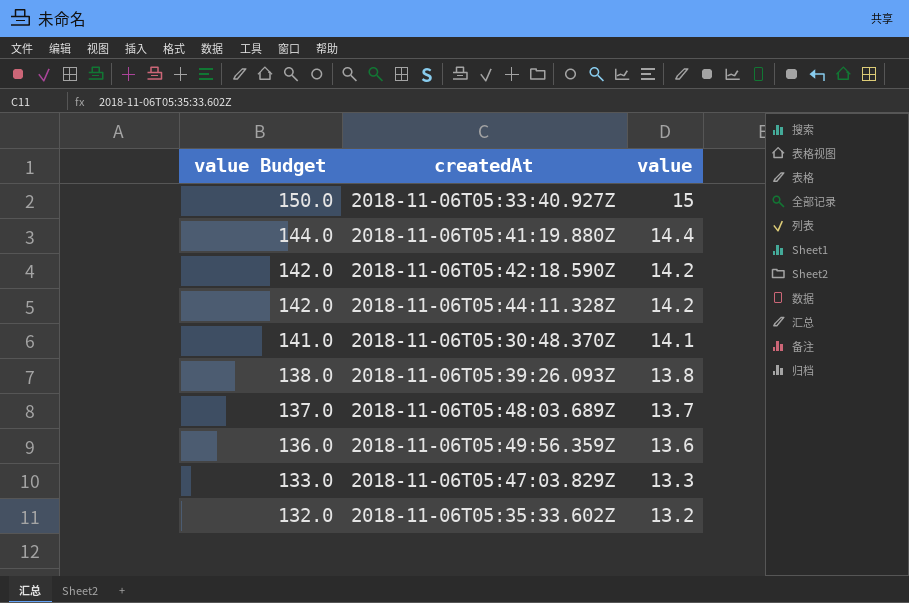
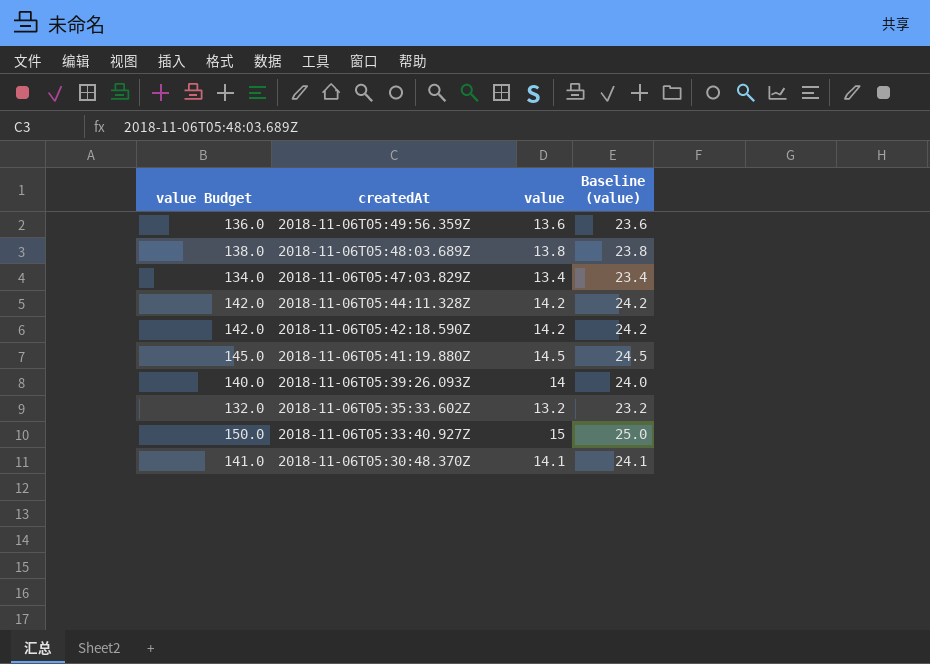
row order: value Budget descending -> createdAt descending
column Baseline (value) | formula: none -> [value] + 10
2018-11-06T05:48:03.689Z | value Budget: 137.0 -> 138.0
2018-11-06T05:48:03.689Z | value: 13.7 -> 13.8
2018-11-06T05:47:03.829Z | value Budget: 133.0 -> 134.0
2018-11-06T05:47:03.829Z | value: 13.3 -> 13.4
2018-11-06T05:41:19.880Z | value Budget: 144.0 -> 145.0
2018-11-06T05:41:19.880Z | value: 14.4 -> 14.5
2018-11-06T05:39:26.093Z | value Budget: 138.0 -> 140.0
2018-11-06T05:39:26.093Z | value: 13.8 -> 14

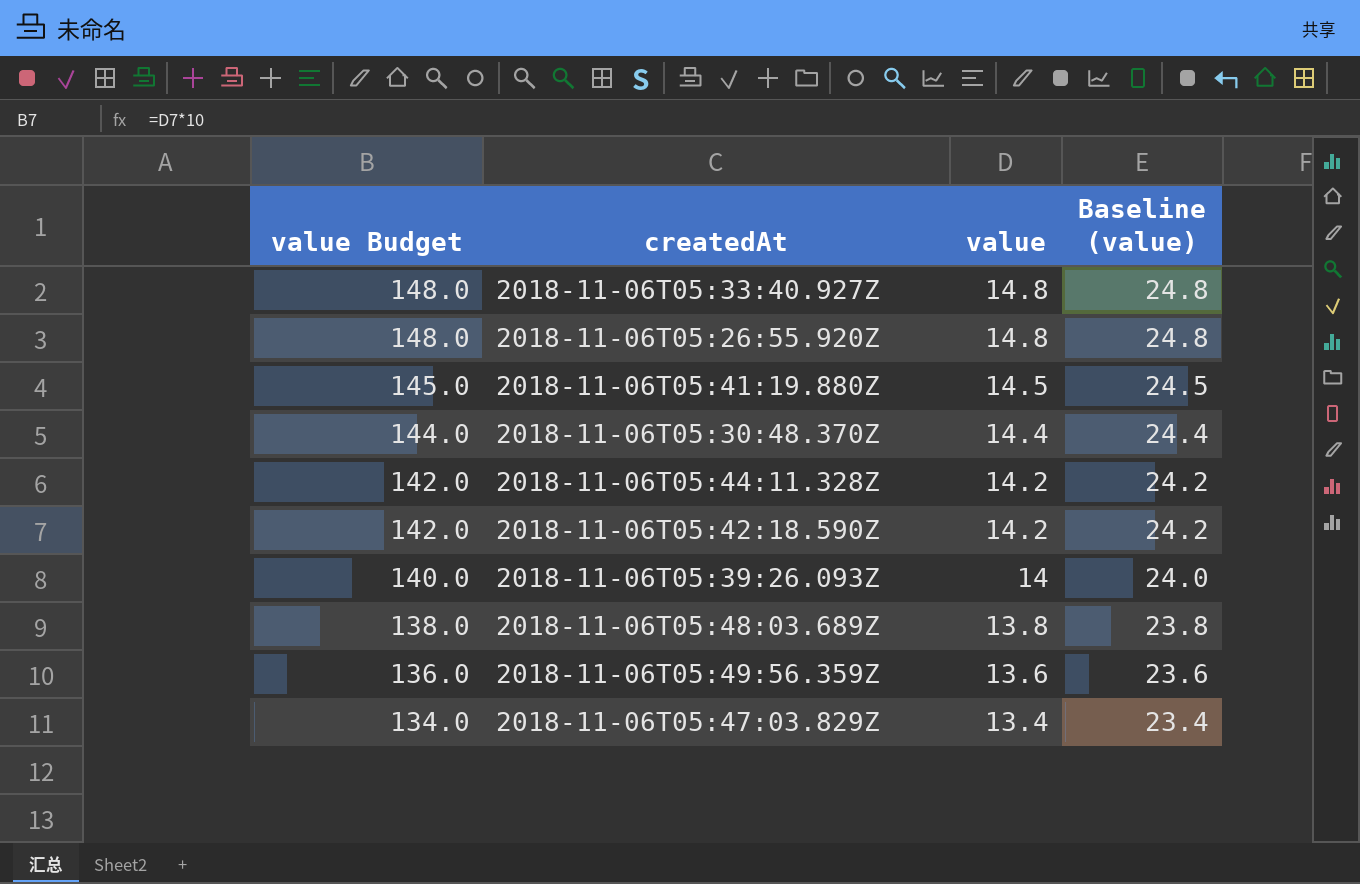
row order: createdAt descending -> value Budget descending
row 2018-11-06T05:35:33.602Z: 132.0 | 13.2 | 23.2 -> none
2018-11-06T05:33:40.927Z | value Budget: 150.0 -> 148.0
2018-11-06T05:33:40.927Z | value: 15 -> 14.8
2018-11-06T05:33:40.927Z | Baseline (value): 25.0 -> 24.8
row 2018-11-06T05:26:55.920Z: none -> 148.0 | 14.8 | 24.8
2018-11-06T05:30:48.370Z | value Budget: 141.0 -> 144.0
2018-11-06T05:30:48.370Z | value: 14.1 -> 14.4
2018-11-06T05:30:48.370Z | Baseline (value): 24.1 -> 24.4

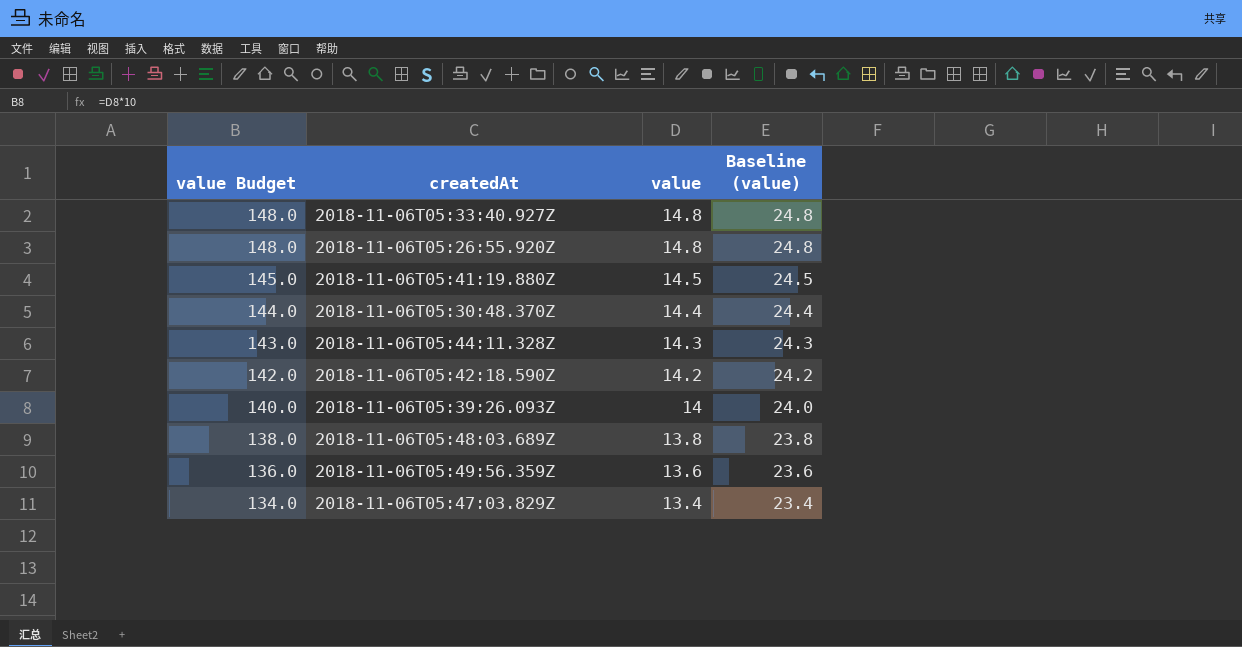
2018-11-06T05:44:11.328Z | value Budget: 142.0 -> 143.0
2018-11-06T05:44:11.328Z | value: 14.2 -> 14.3
2018-11-06T05:44:11.328Z | Baseline (value): 24.2 -> 24.3

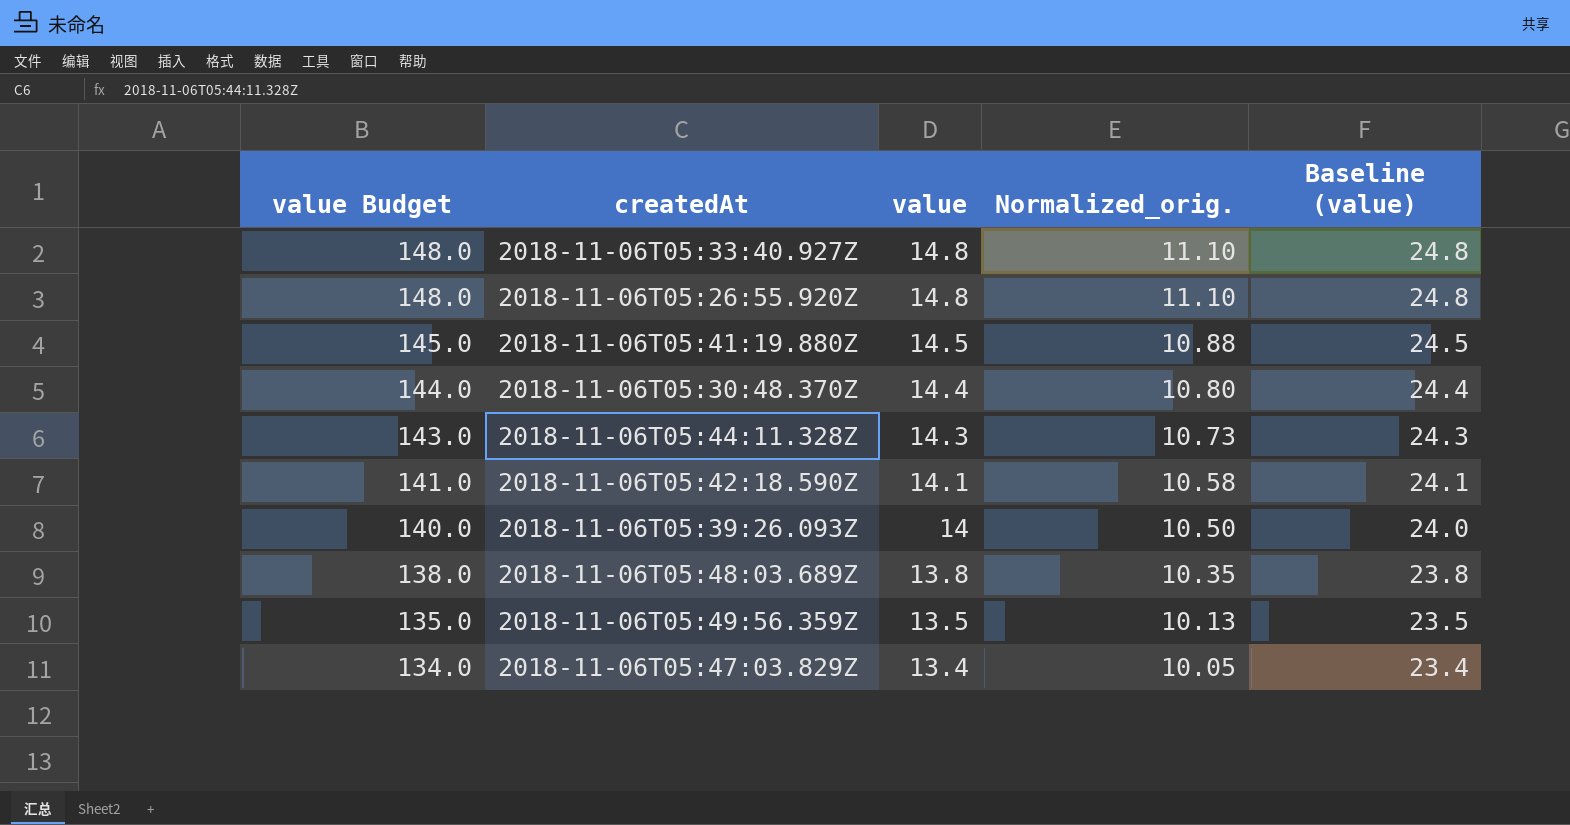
column Normalized_orig. | formula: none -> [value] * 0.75
2018-11-06T05:42:18.590Z | value Budget: 142.0 -> 141.0
2018-11-06T05:42:18.590Z | value: 14.2 -> 14.1
2018-11-06T05:42:18.590Z | Baseline (value): 24.2 -> 24.1
2018-11-06T05:49:56.359Z | value Budget: 136.0 -> 135.0
2018-11-06T05:49:56.359Z | value: 13.6 -> 13.5
2018-11-06T05:49:56.359Z | Baseline (value): 23.6 -> 23.5

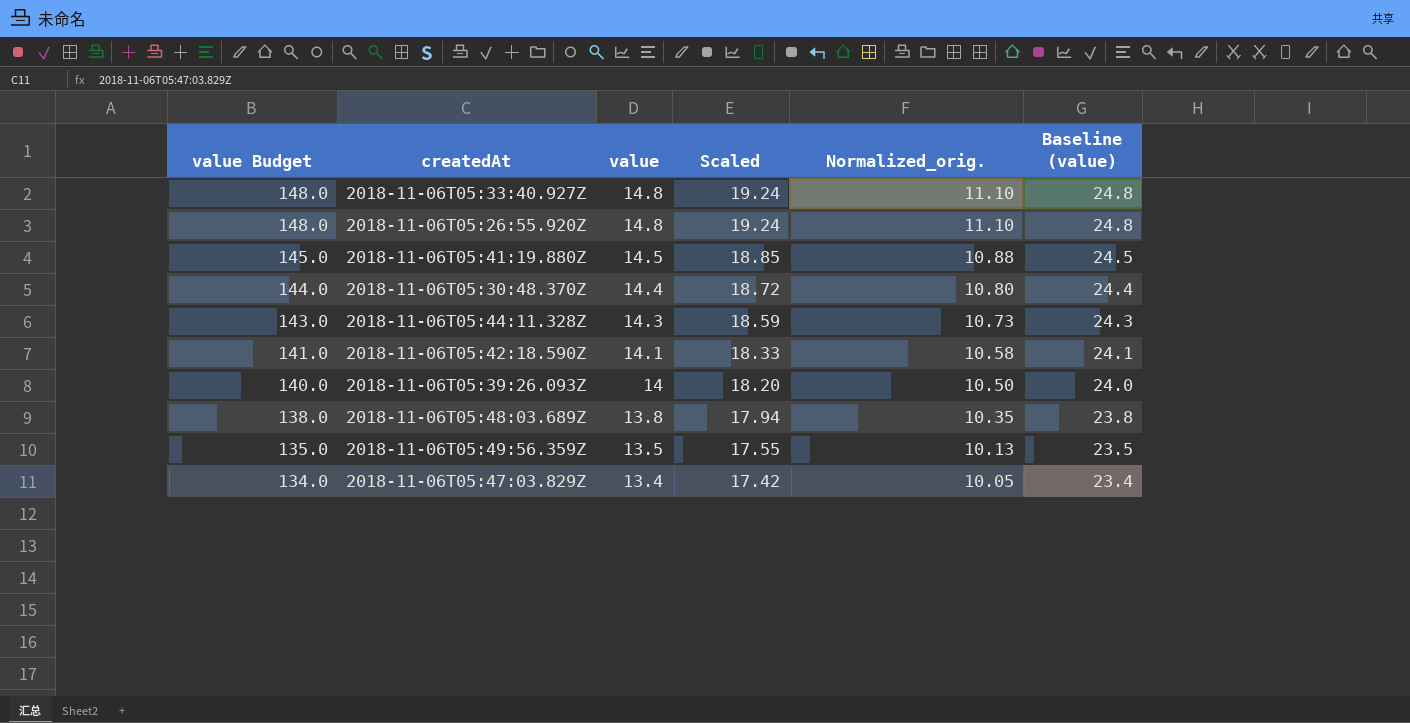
column Scaled | formula: none -> [value] * 1.3

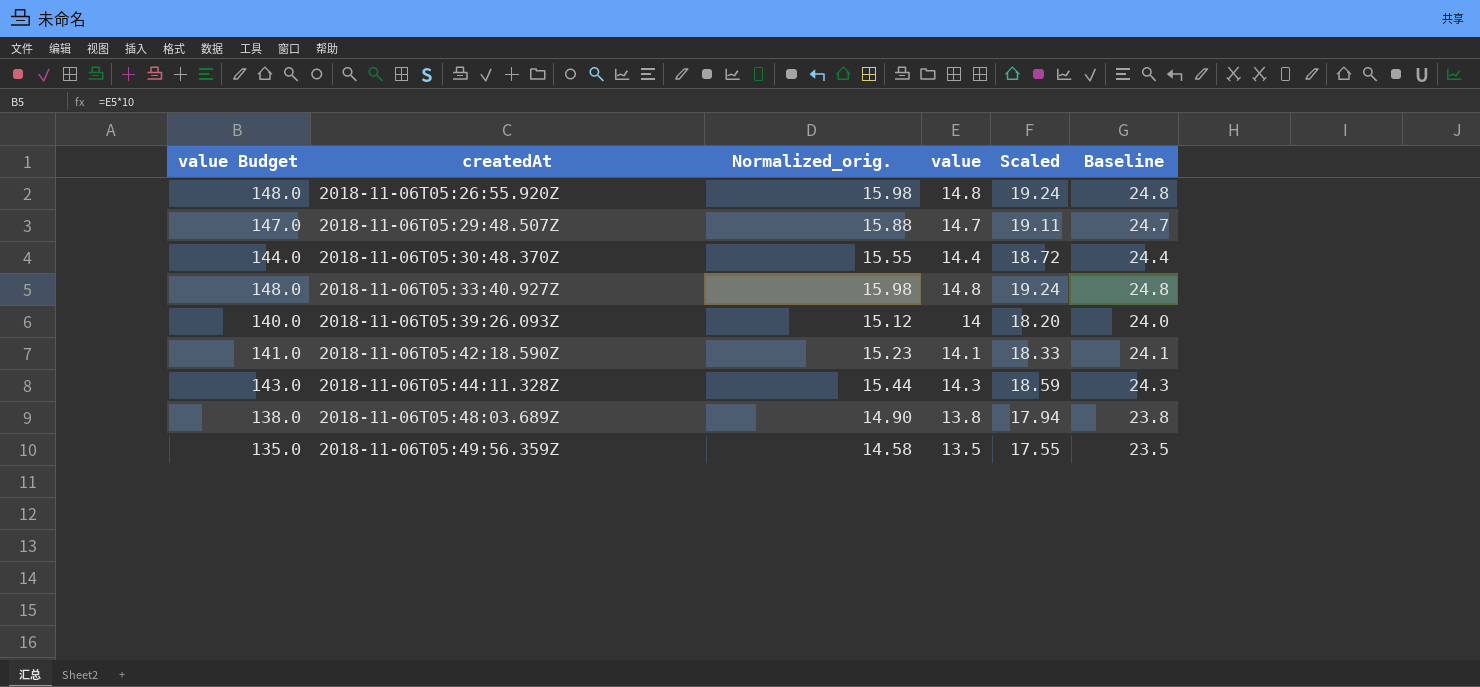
row order: value Budget descending -> createdAt ascending
column Normalized_orig. | formula: [value] * 0.75 -> [value] * 1.08
column Normalized_orig. | position: 5 -> 3
column name: Baseline (value) -> Baseline
row 2018-11-06T05:41:19.880Z: 145.0 | 14.5 | 18.85 | 10.88 | 24.5 -> none
row 2018-11-06T05:47:03.829Z: 134.0 | 13.4 | 17.42 | 10.05 | 23.4 -> none
row 2018-11-06T05:29:48.507Z: none -> 147.0 | 15.88 | 14.7 | 19.11 | 24.7

